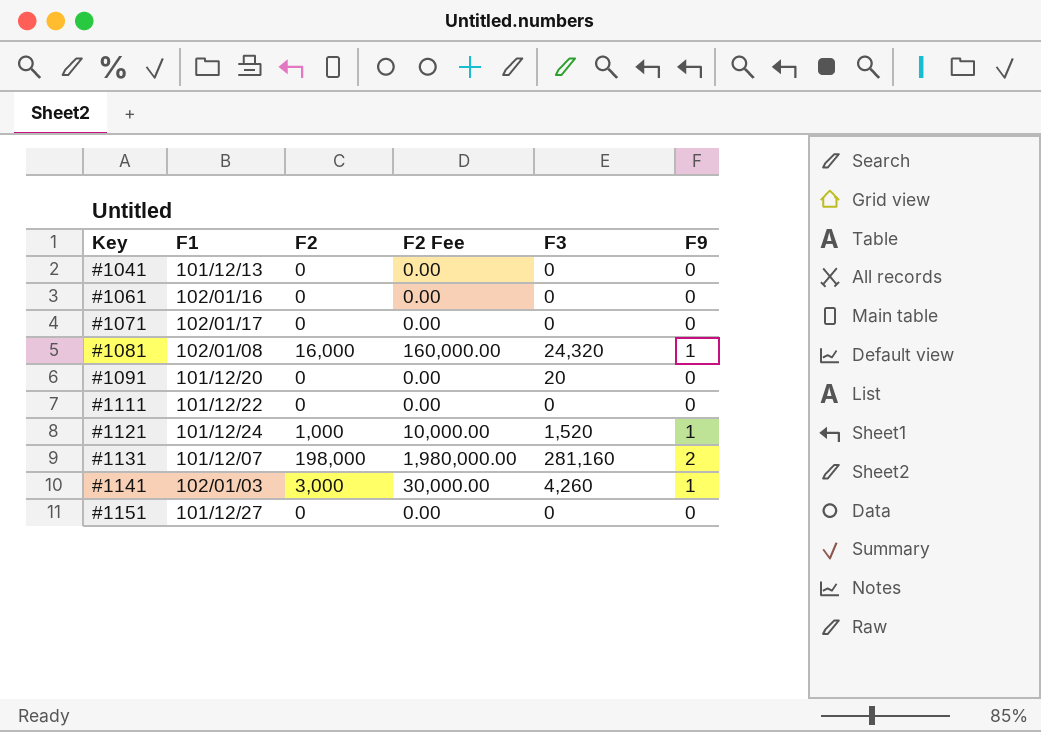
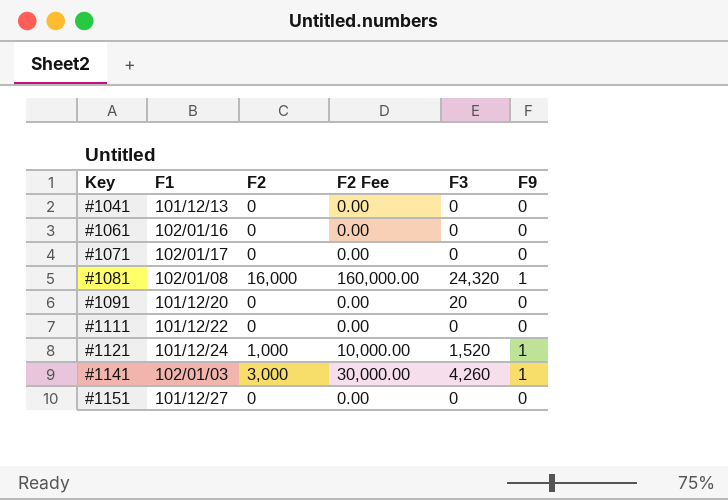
row #1131: 101/12/07 | 198,000 | 1,980,000.00 | 281,160 | 2 -> none

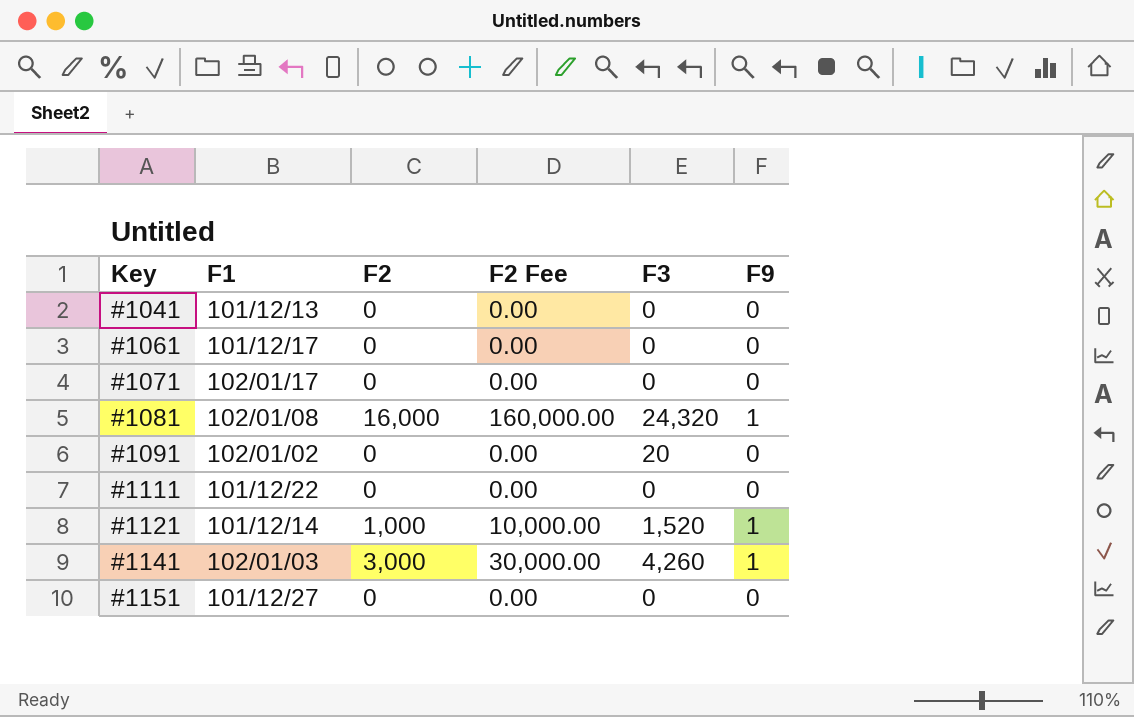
#1061 | F1: 102/01/16 -> 101/12/17
#1091 | F1: 101/12/20 -> 102/01/02
#1121 | F1: 101/12/24 -> 101/12/14

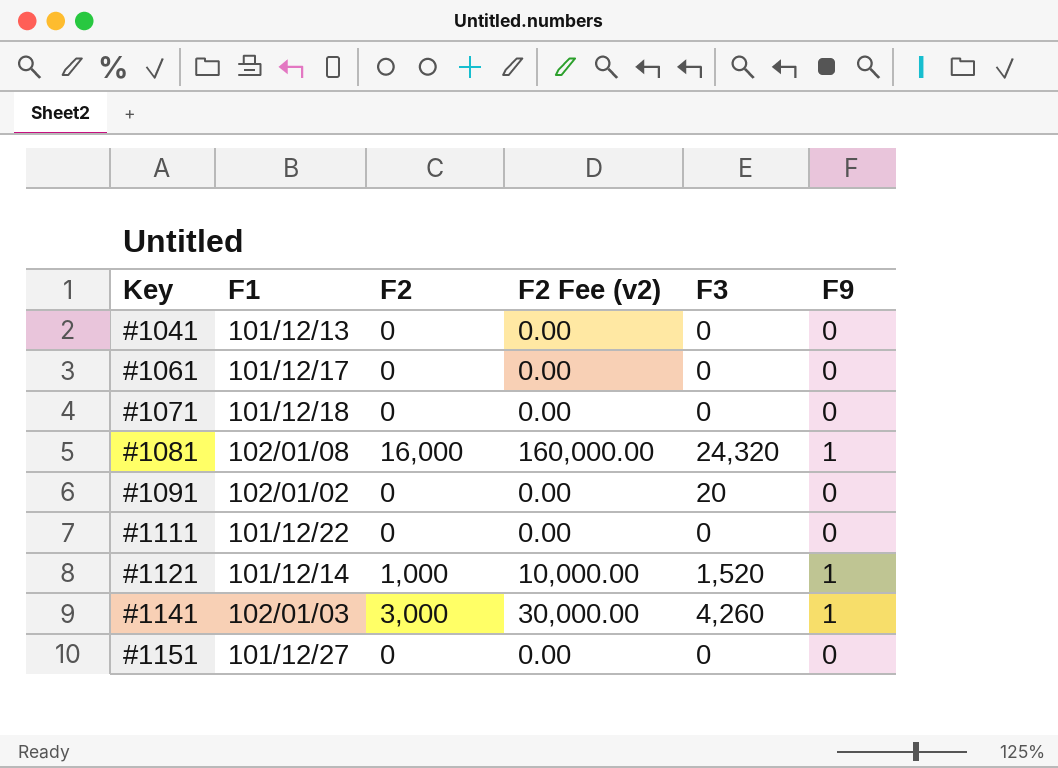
column name: F2 Fee -> F2 Fee (v2)
#1071 | F1: 102/01/17 -> 101/12/18

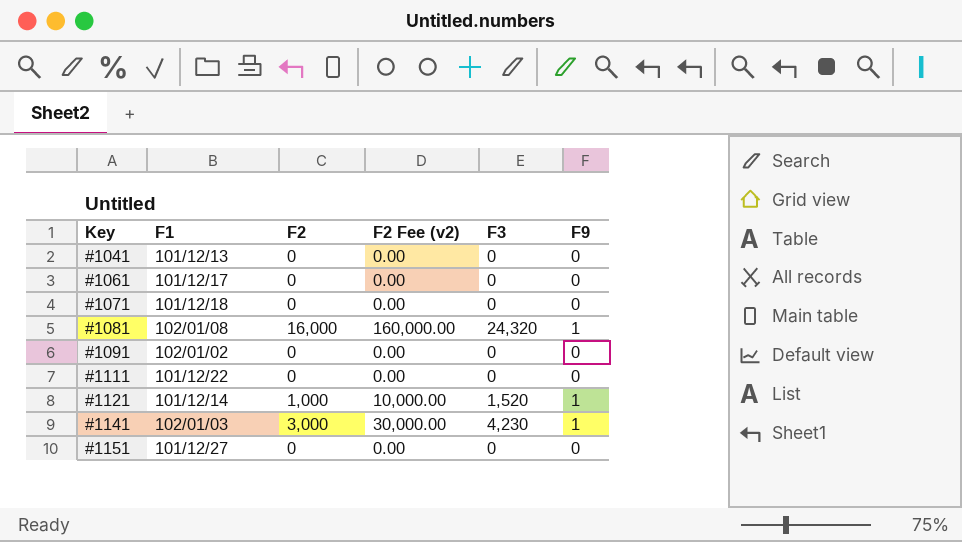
#1091 | F3: 20 -> 0
#1141 | F3: 4,260 -> 4,230

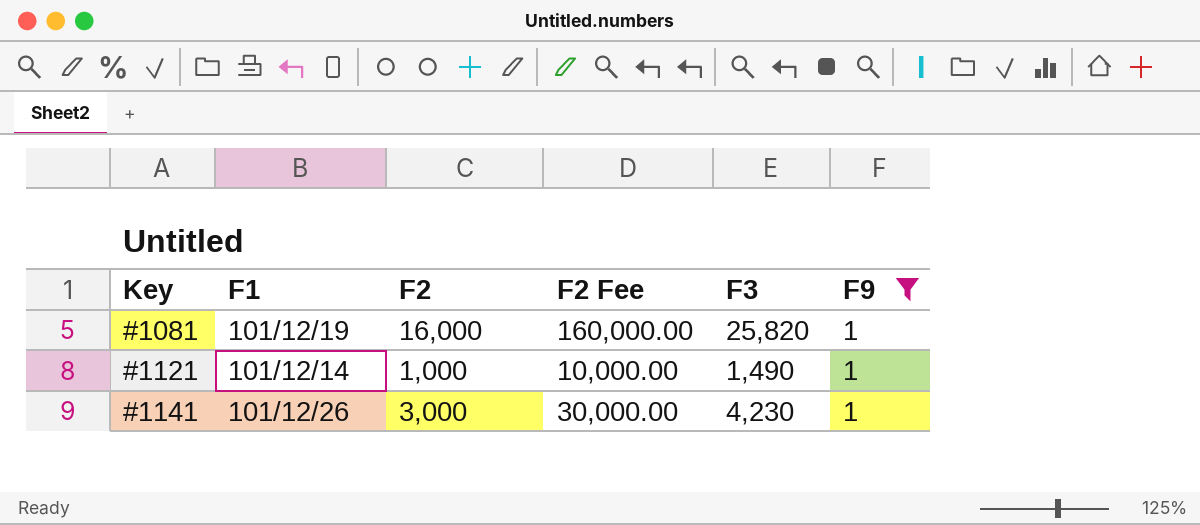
filter: none -> F9 = 1
column name: F2 Fee (v2) -> F2 Fee
#1081 | F1: 102/01/08 -> 101/12/19
#1081 | F3: 24,320 -> 25,820
#1121 | F3: 1,520 -> 1,490
#1141 | F1: 102/01/03 -> 101/12/26

